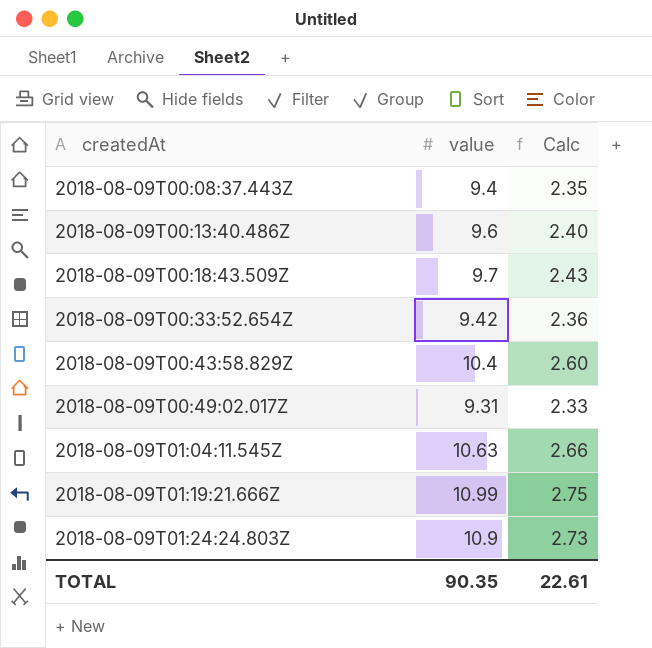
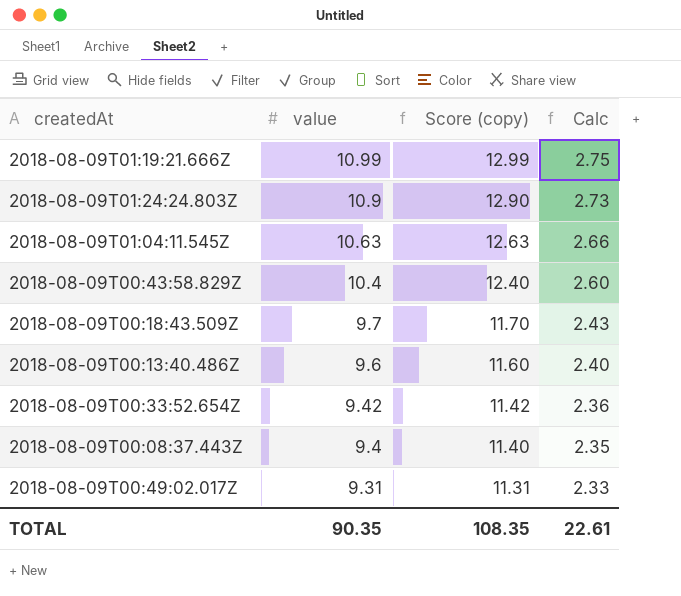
row order: createdAt ascending -> value descending
column Score (copy) | formula: none -> [value] + 2

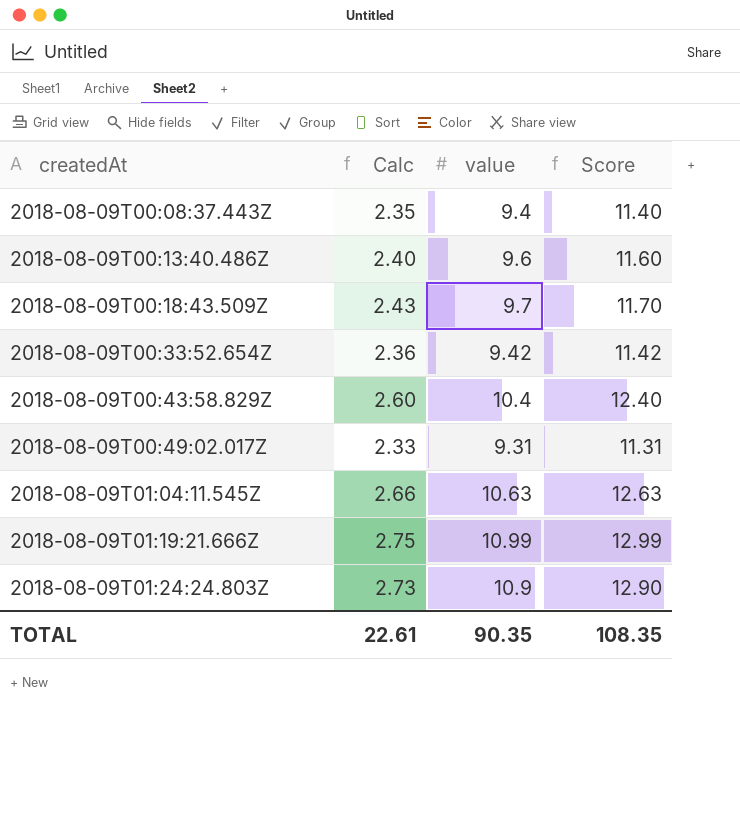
row order: value descending -> createdAt ascending
column Calc | position: 4 -> 2
column name: Score (copy) -> Score

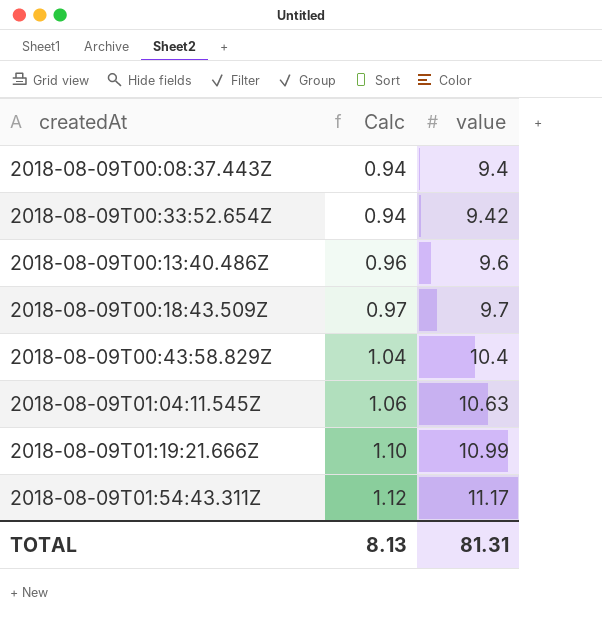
row order: createdAt ascending -> Calc ascending
column Score | formula: [value] + 2 -> none
column Calc | formula: [value] * 0.25 -> [value] * 0.1
row 2018-08-09T00:49:02.017Z: 2.33 | 9.31 | 11.31 -> none
row 2018-08-09T01:24:24.803Z: 2.73 | 10.9 | 12.90 -> none
row 2018-08-09T01:54:43.311Z: none -> 1.12 | 11.17
TOTAL | Calc: 22.61 -> 8.13
TOTAL | value: 90.35 -> 81.31

